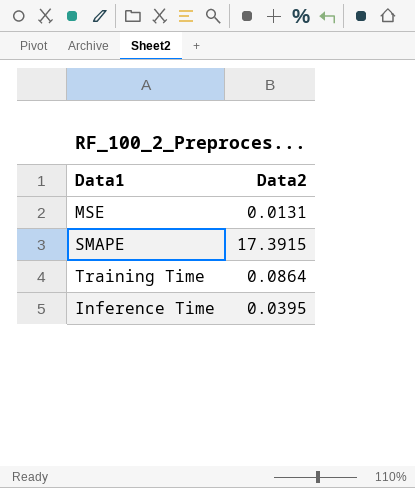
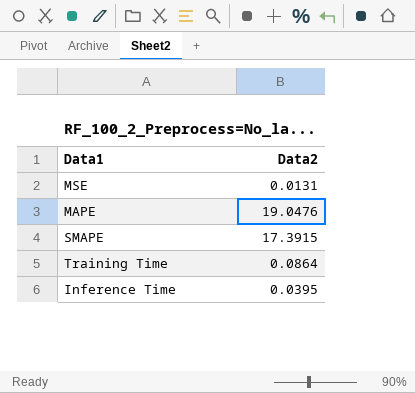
row MAPE: none -> 19.0476

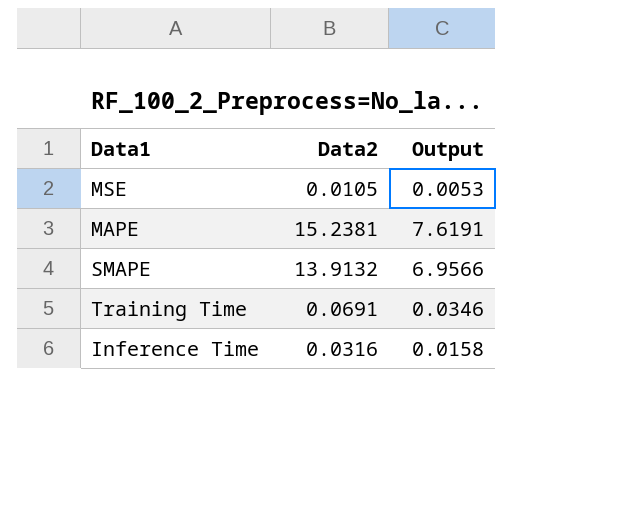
column Output | formula: none -> [Data2] * 0.5
MSE | Data2: 0.0131 -> 0.0105
MAPE | Data2: 19.0476 -> 15.2381
SMAPE | Data2: 17.3915 -> 13.9132
Training Time | Data2: 0.0864 -> 0.0691
Inference Time | Data2: 0.0395 -> 0.0316

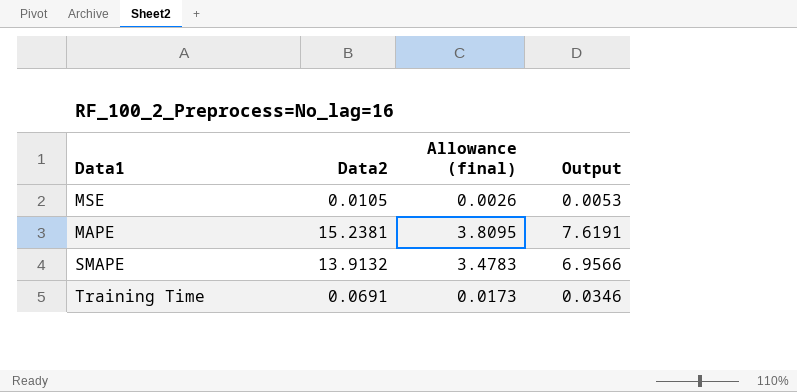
column Allowance (final) | formula: none -> [Data2] * 0.25
row Inference Time: 0.0316 | 0.0158 -> none

